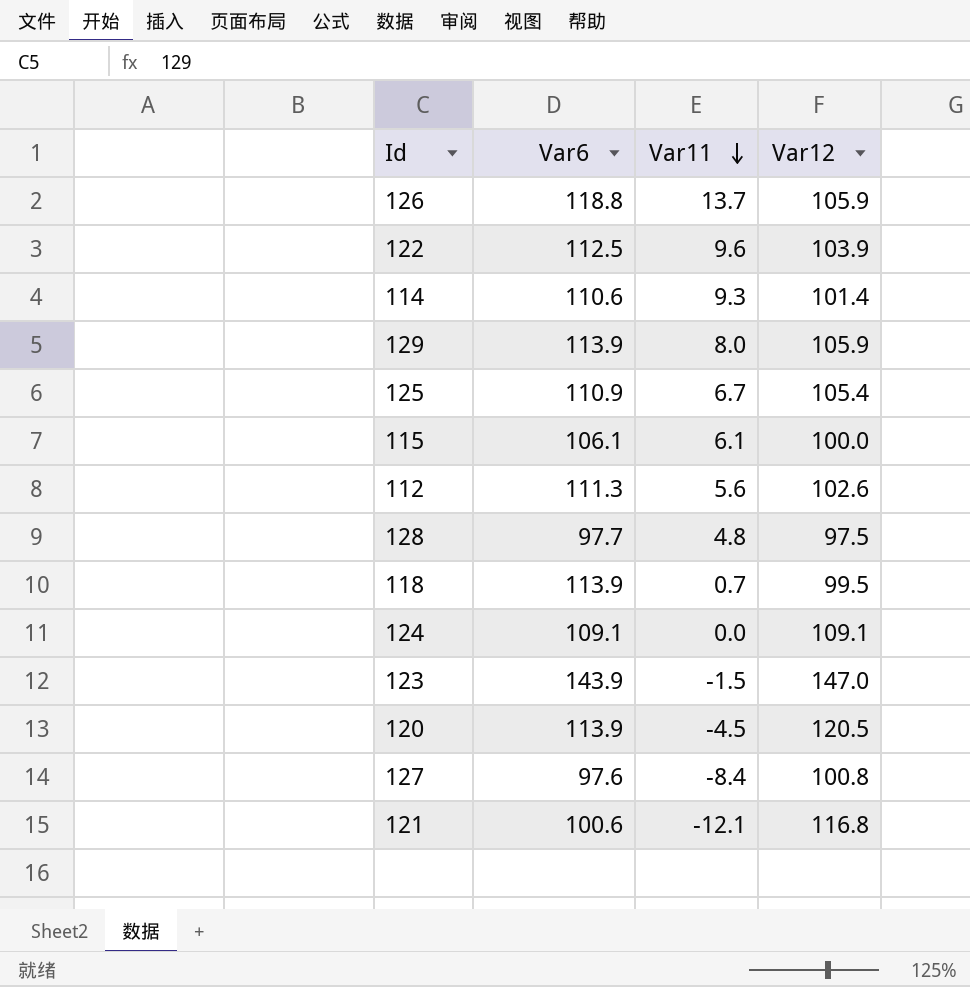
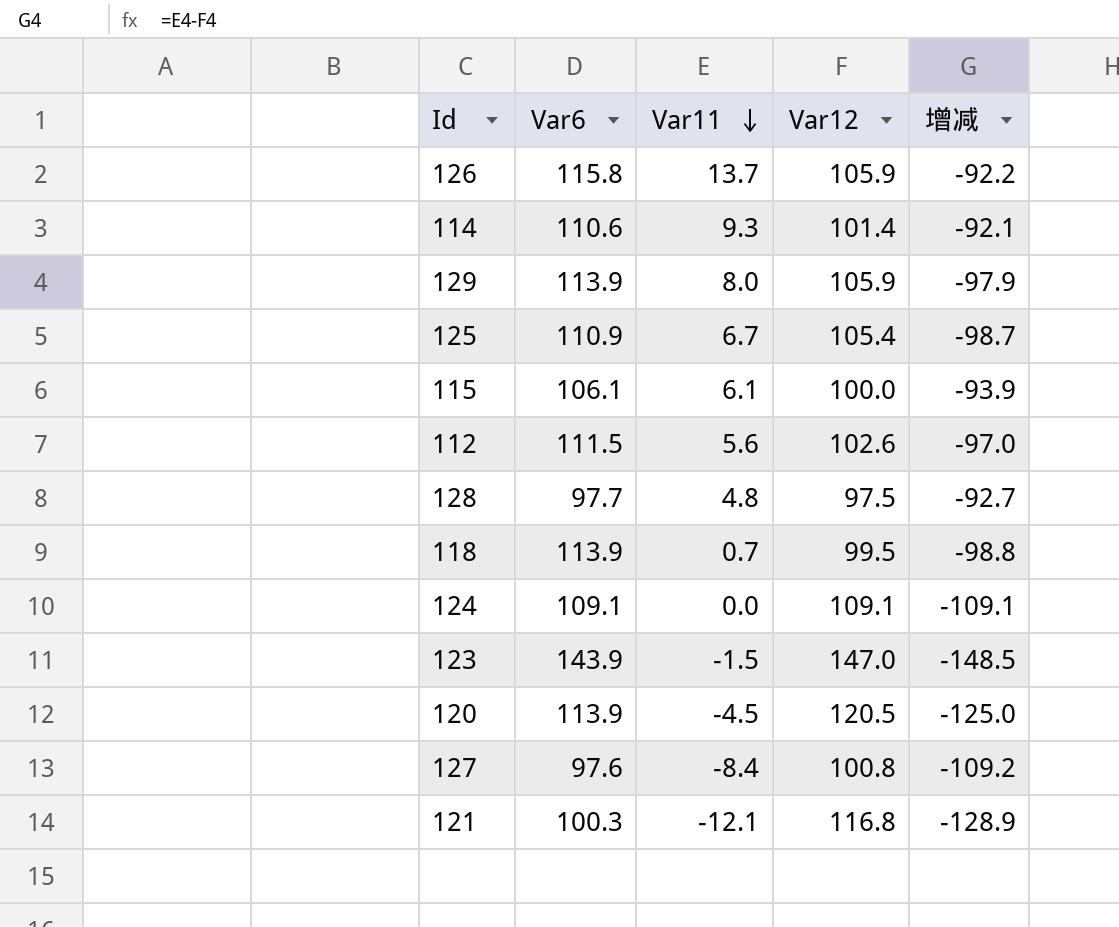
column 增减 | formula: none -> [Var11] - [Var12]
row 122: 112.5 | 9.6 | 103.9 -> none
126 | Var6: 118.8 -> 115.8
112 | Var6: 111.3 -> 111.5
121 | Var6: 100.6 -> 100.3

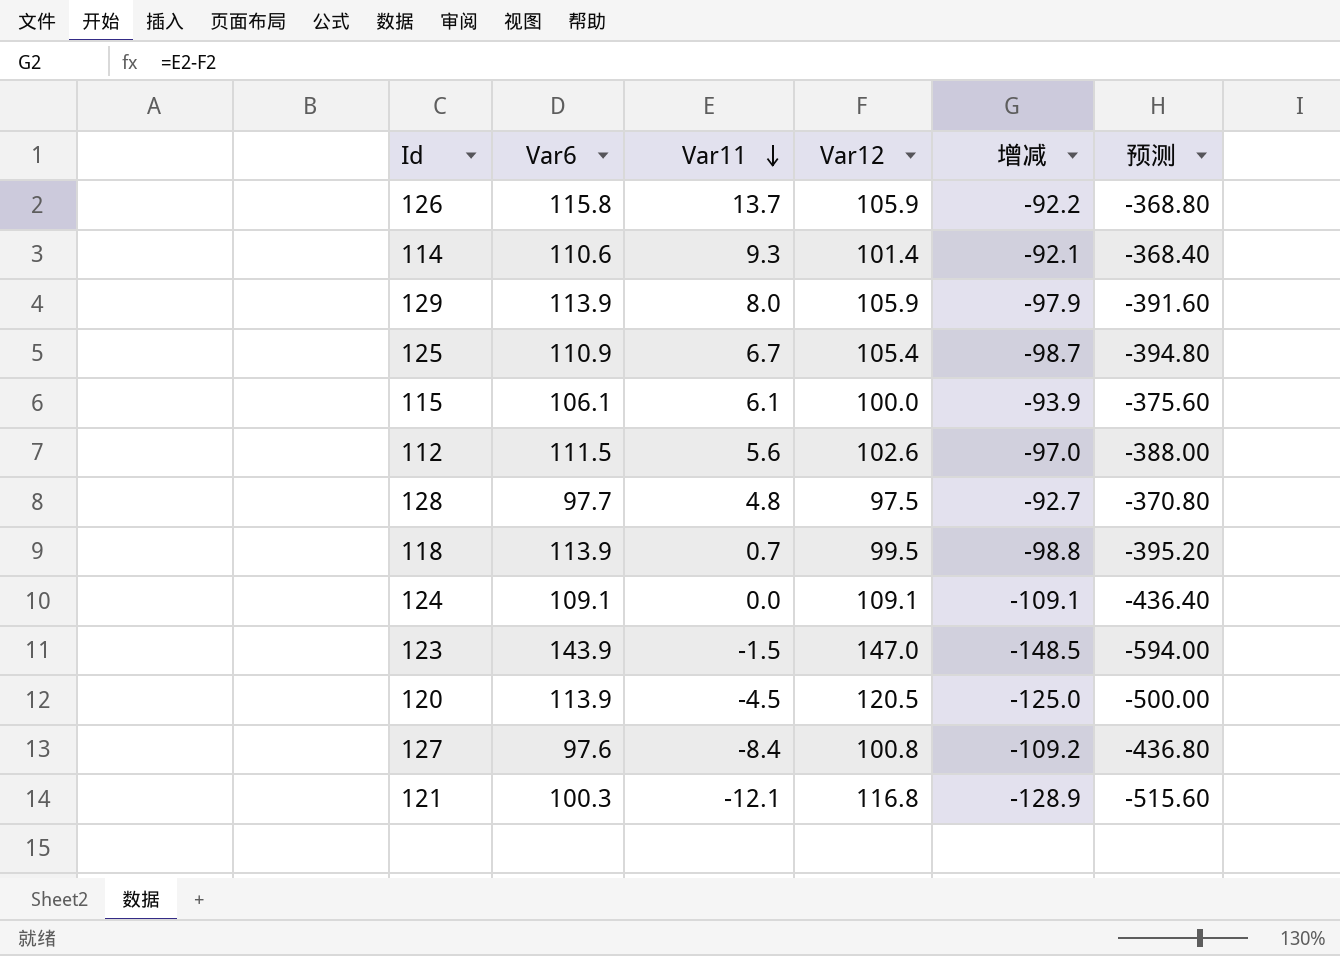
column 预测 | formula: none -> [增减] * 4

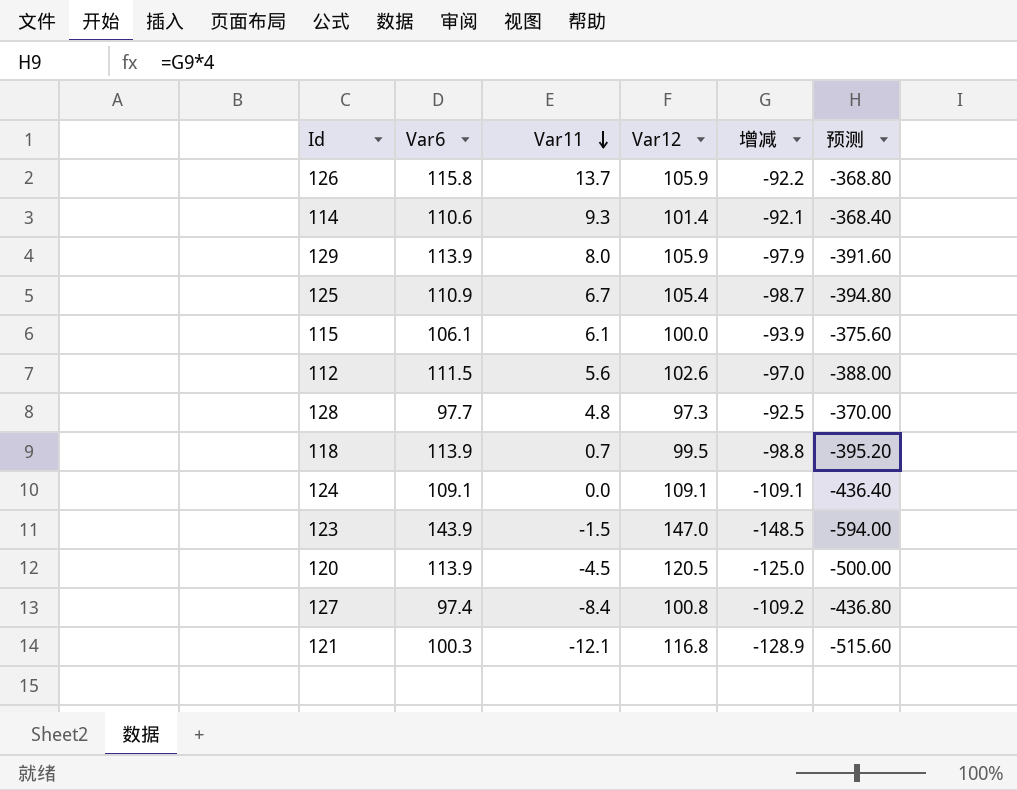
128 | Var12: 97.5 -> 97.3
128 | 增减: -92.7 -> -92.5
128 | 预测: -370.80 -> -370.00
127 | Var6: 97.6 -> 97.4

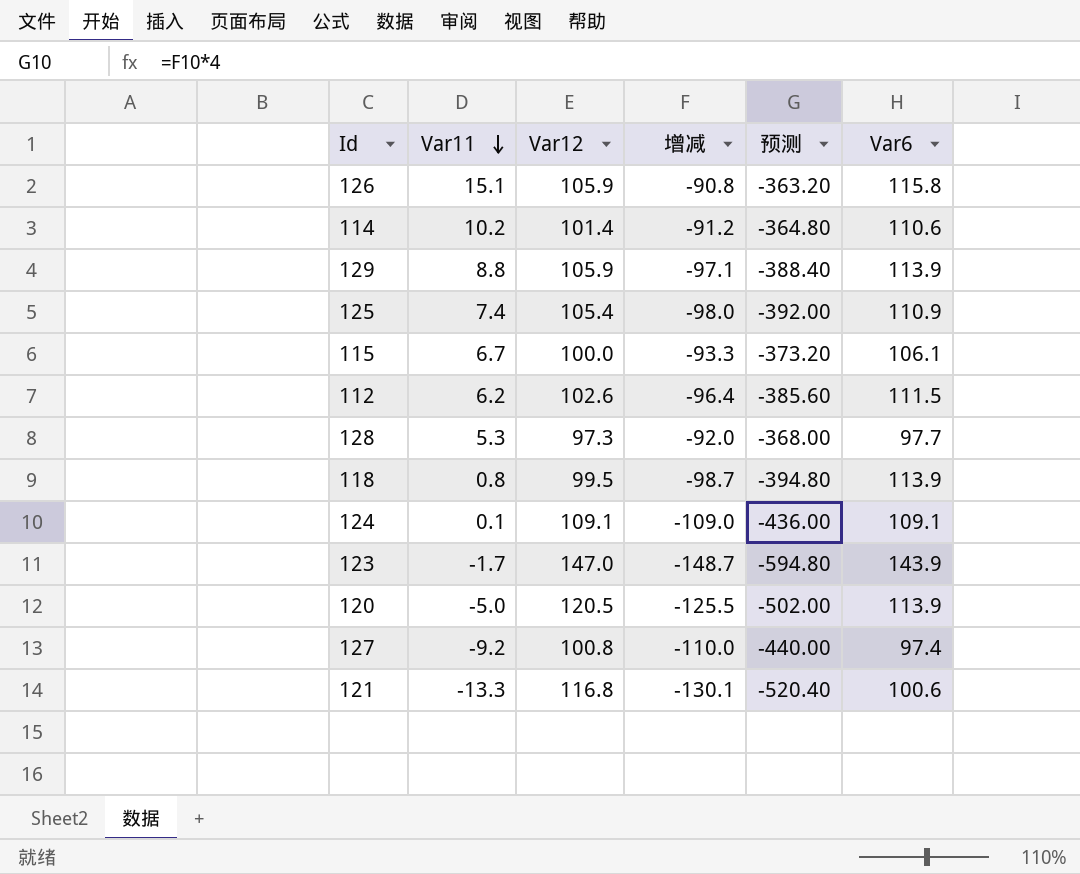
column Var6 | position: 2 -> 6
126 | Var11: 13.7 -> 15.1
126 | 增减: -92.2 -> -90.8
126 | 预测: -368.80 -> -363.20
114 | Var11: 9.3 -> 10.2
114 | 增减: -92.1 -> -91.2
114 | 预测: -368.40 -> -364.80
129 | Var11: 8.0 -> 8.8
129 | 增减: -97.9 -> -97.1
129 | 预测: -391.60 -> -388.40
125 | Var11: 6.7 -> 7.4
125 | 增减: -98.7 -> -98.0
125 | 预测: -394.80 -> -392.00
115 | Var11: 6.1 -> 6.7
115 | 增减: -93.9 -> -93.3
115 | 预测: -375.60 -> -373.20
112 | Var11: 5.6 -> 6.2
112 | 增减: -97.0 -> -96.4
112 | 预测: -388.00 -> -385.60
128 | Var11: 4.8 -> 5.3
128 | 增减: -92.5 -> -92.0
128 | 预测: -370.00 -> -368.00
118 | Var11: 0.7 -> 0.8
118 | 增减: -98.8 -> -98.7
118 | 预测: -395.20 -> -394.80
124 | Var11: 0.0 -> 0.1
124 | 增减: -109.1 -> -109.0
124 | 预测: -436.40 -> -436.00
123 | Var11: -1.5 -> -1.7
123 | 增减: -148.5 -> -148.7
123 | 预测: -594.00 -> -594.80
120 | Var11: -4.5 -> -5.0
120 | 增减: -125.0 -> -125.5
120 | 预测: -500.00 -> -502.00
127 | Var11: -8.4 -> -9.2
127 | 增减: -109.2 -> -110.0
127 | 预测: -436.80 -> -440.00
121 | Var11: -12.1 -> -13.3
121 | 增减: -128.9 -> -130.1
121 | 预测: -515.60 -> -520.40
121 | Var6: 100.3 -> 100.6

